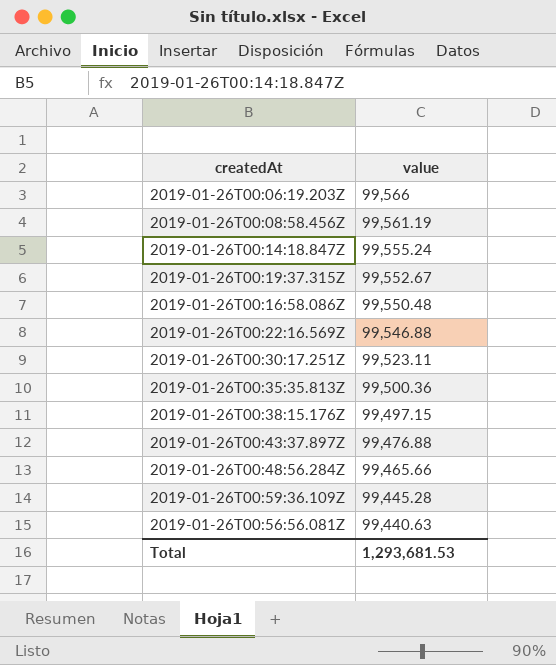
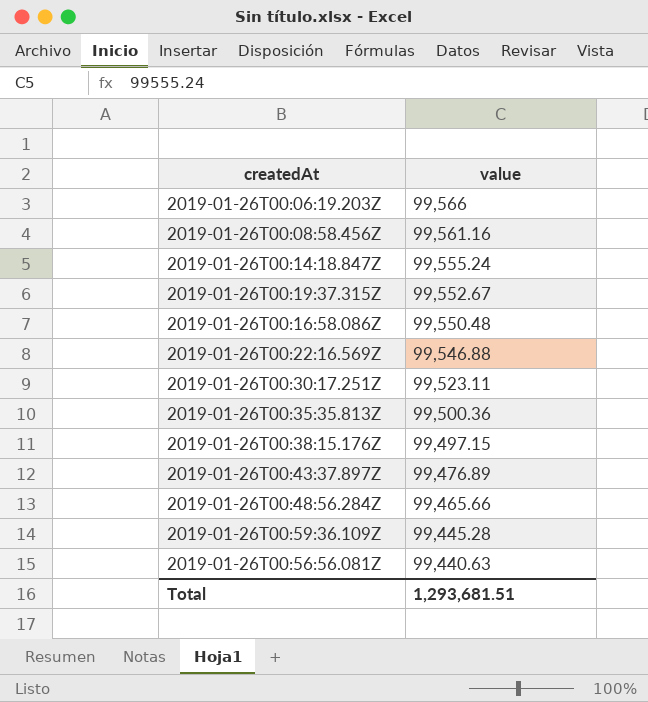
2019-01-26T00:08:58.456Z | value: 99,561.19 -> 99,561.16
2019-01-26T00:43:37.897Z | value: 99,476.88 -> 99,476.89
Total | value: 1,293,681.53 -> 1,293,681.51

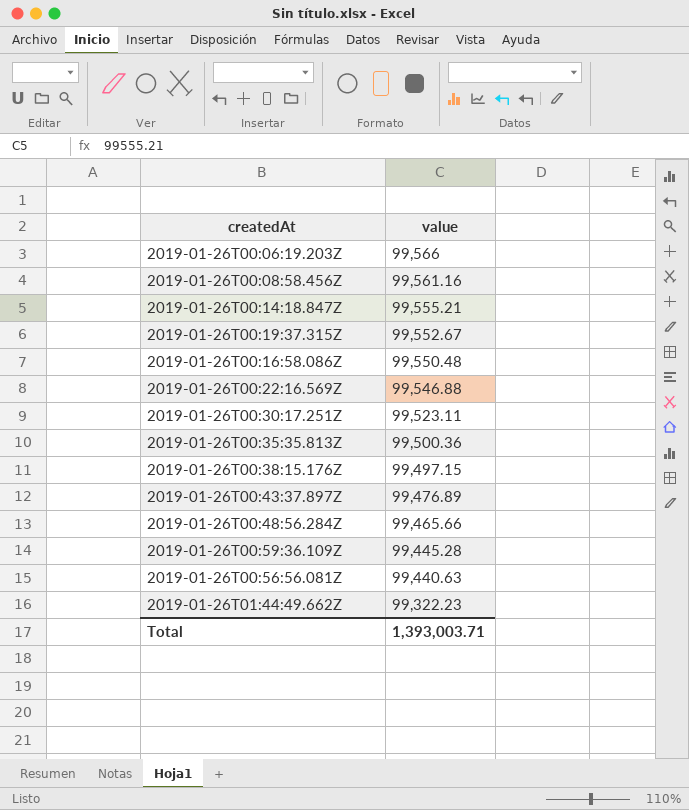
2019-01-26T00:14:18.847Z | value: 99,555.24 -> 99,555.21
row 2019-01-26T01:44:49.662Z: none -> 99,322.23
Total | value: 1,293,681.51 -> 1,393,003.71

